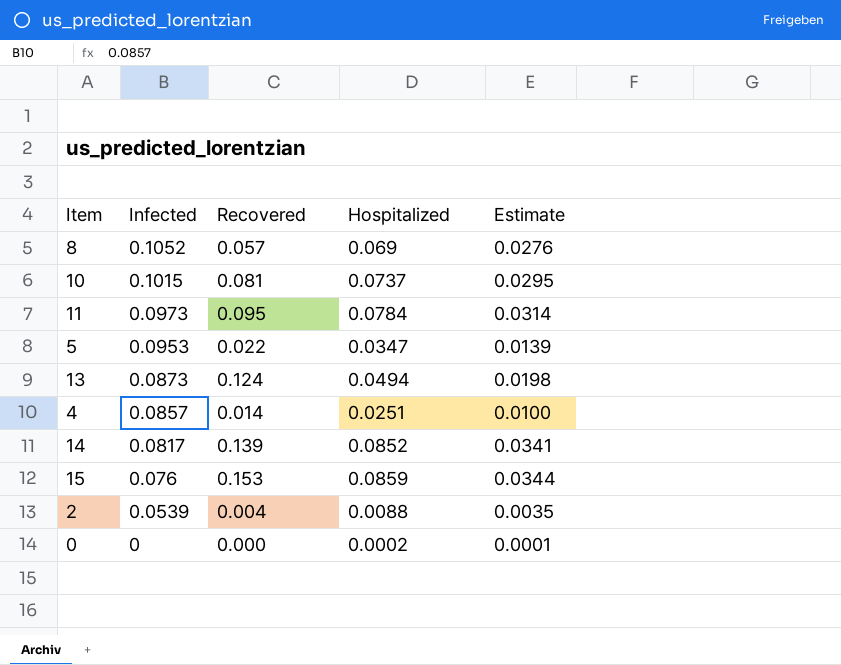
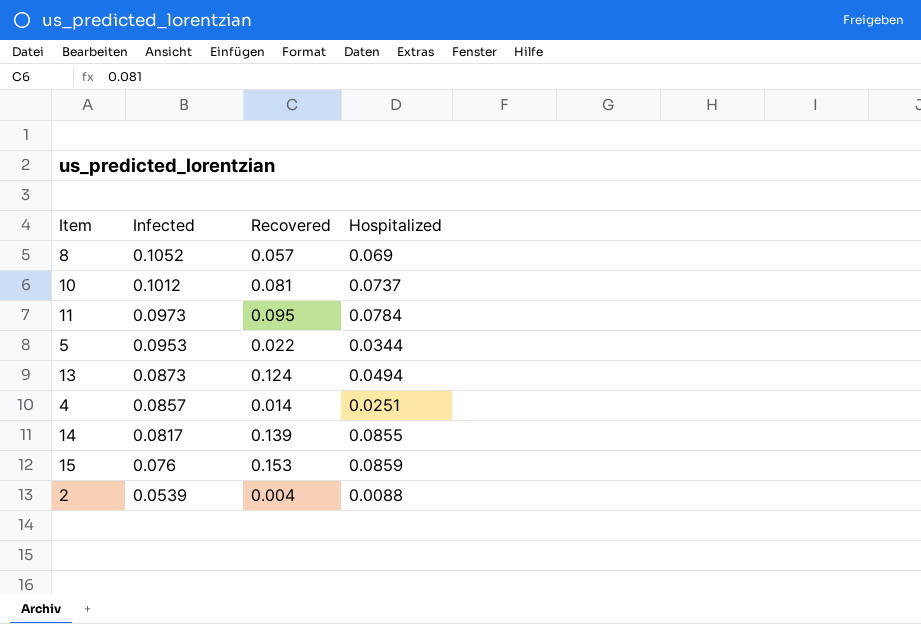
column Estimate | formula: [Hospitalized] * 0.4 -> none
row 0: 0 | 0.000 | 0.0002 | 0.0001 -> none
10 | Infected: 0.1015 -> 0.1012
5 | Hospitalized: 0.0347 -> 0.0344
14 | Hospitalized: 0.0852 -> 0.0855

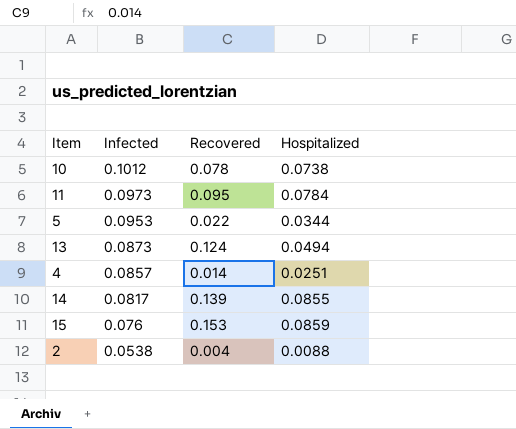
row 8: 0.1052 | 0.057 | 0.069 -> none
10 | Recovered: 0.081 -> 0.078
10 | Hospitalized: 0.0737 -> 0.0738
2 | Infected: 0.0539 -> 0.0538

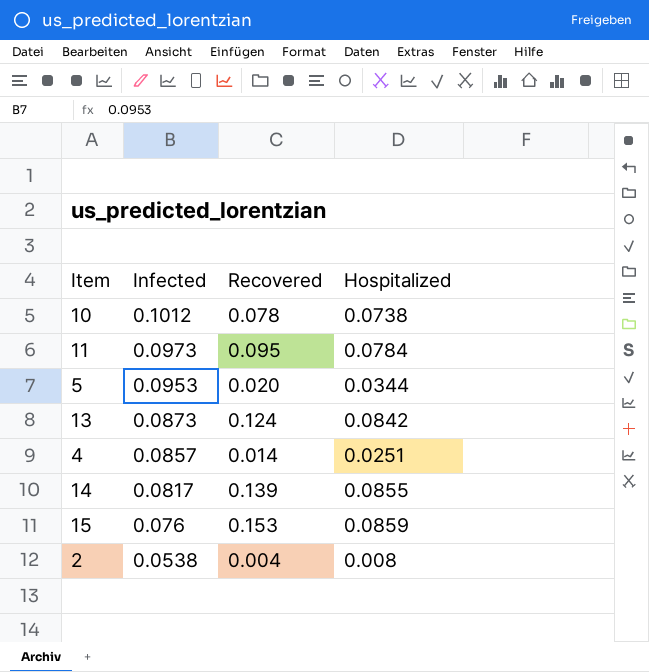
5 | Recovered: 0.022 -> 0.020
13 | Hospitalized: 0.0494 -> 0.0842
2 | Hospitalized: 0.0088 -> 0.008

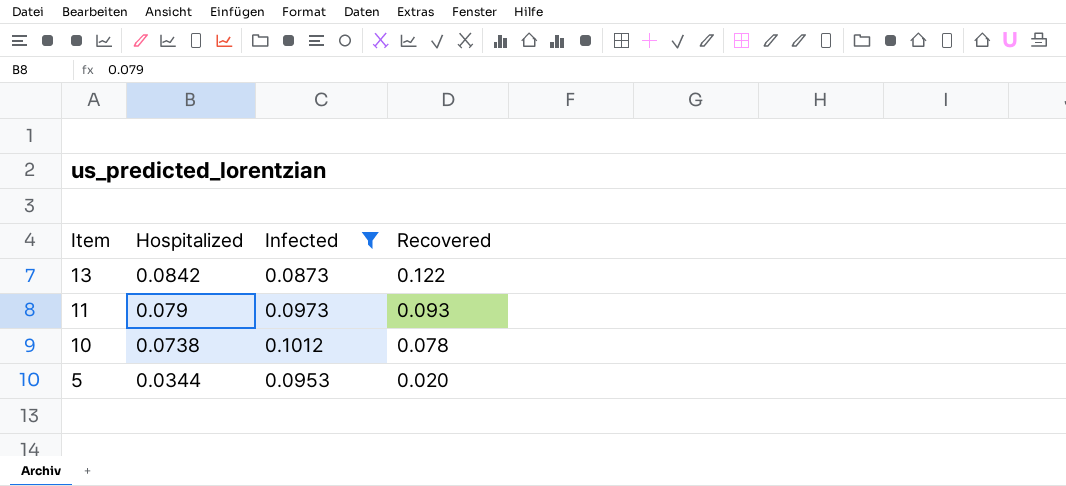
filter: none -> Infected >= 0.0873
row order: Infected descending -> Item descending
column Hospitalized | position: 4 -> 2
13 | Recovered: 0.124 -> 0.122
11 | Hospitalized: 0.0784 -> 0.079
11 | Recovered: 0.095 -> 0.093

